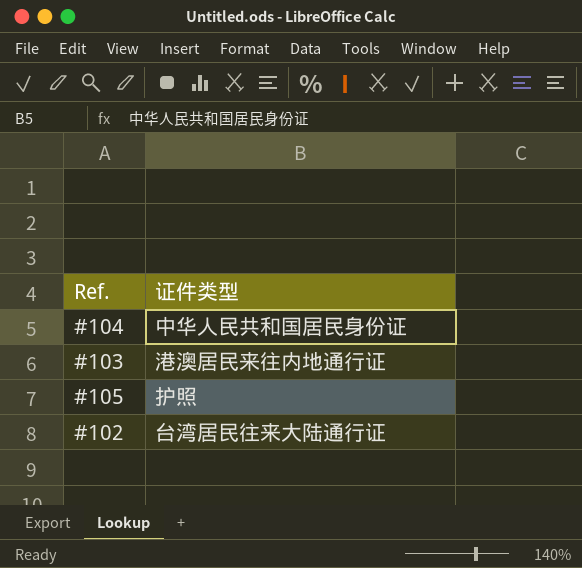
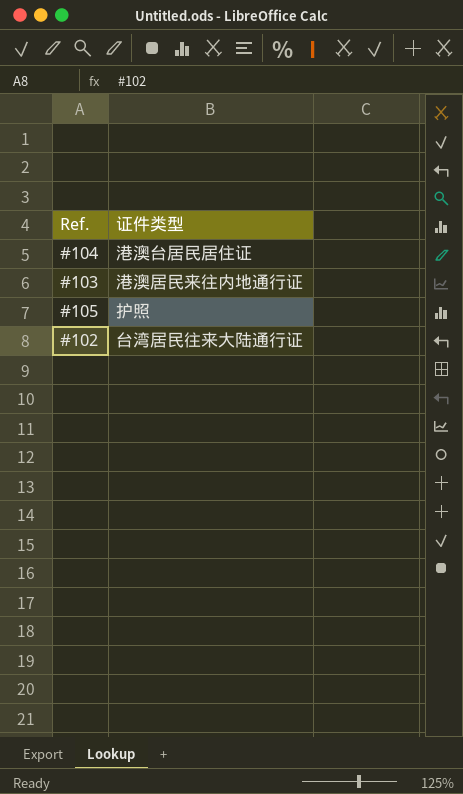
#104 | 证件类型: 中华人民共和国居民身份证 -> 港澳台居民居住证

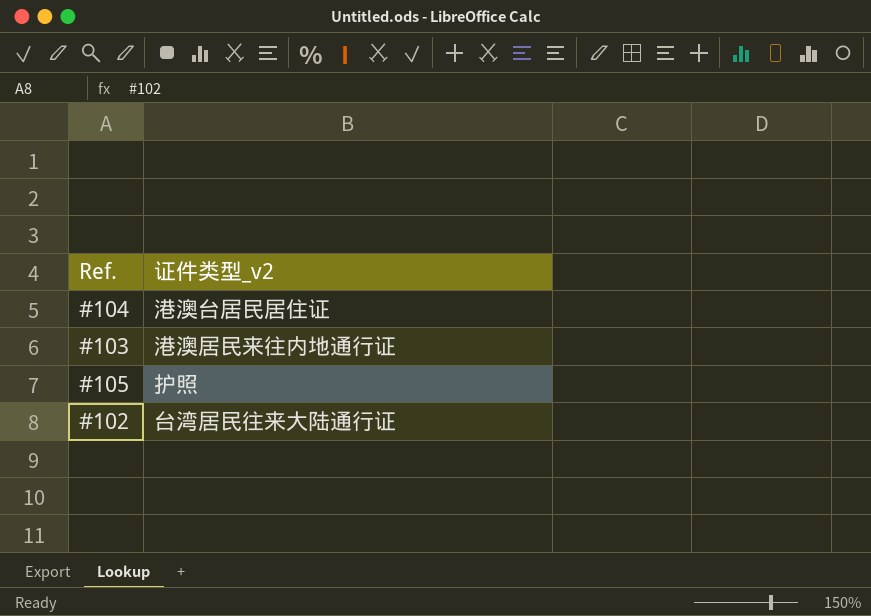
column name: 证件类型 -> 证件类型_v2

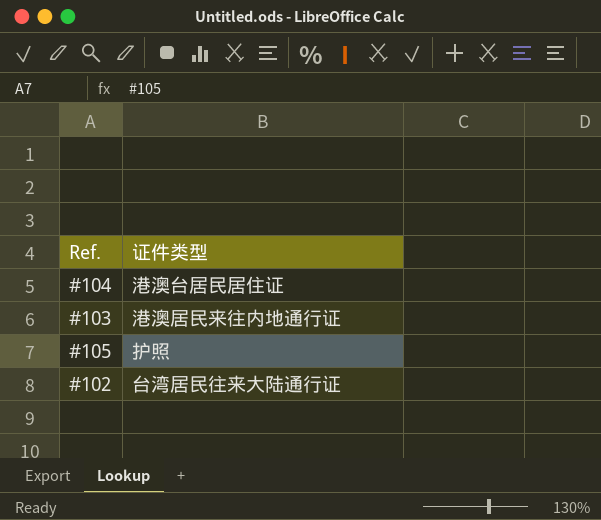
column name: 证件类型_v2 -> 证件类型

